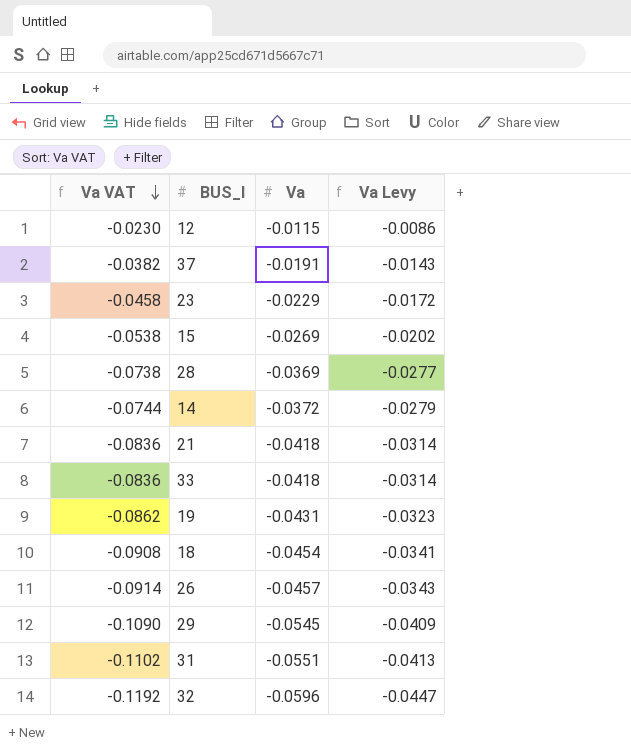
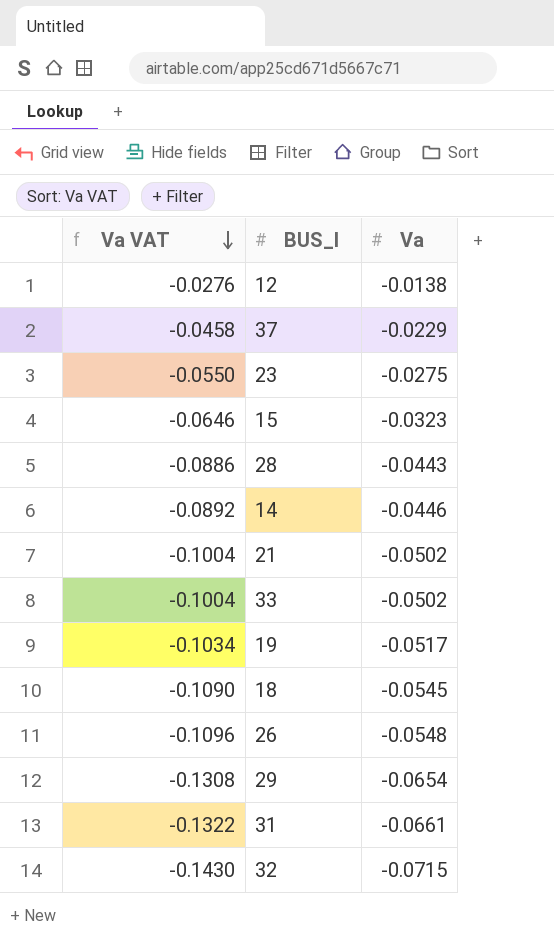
column Va Levy | formula: [Va] * 0.75 -> none
12 | Va VAT: -0.0230 -> -0.0276
12 | Va: -0.0115 -> -0.0138
37 | Va VAT: -0.0382 -> -0.0458
37 | Va: -0.0191 -> -0.0229
23 | Va VAT: -0.0458 -> -0.0550
23 | Va: -0.0229 -> -0.0275
15 | Va VAT: -0.0538 -> -0.0646
15 | Va: -0.0269 -> -0.0323
28 | Va VAT: -0.0738 -> -0.0886
28 | Va: -0.0369 -> -0.0443
14 | Va VAT: -0.0744 -> -0.0892
14 | Va: -0.0372 -> -0.0446
21 | Va VAT: -0.0836 -> -0.1004
21 | Va: -0.0418 -> -0.0502
33 | Va VAT: -0.0836 -> -0.1004
33 | Va: -0.0418 -> -0.0502
19 | Va VAT: -0.0862 -> -0.1034
19 | Va: -0.0431 -> -0.0517
18 | Va VAT: -0.0908 -> -0.1090
18 | Va: -0.0454 -> -0.0545
26 | Va VAT: -0.0914 -> -0.1096
26 | Va: -0.0457 -> -0.0548
29 | Va VAT: -0.1090 -> -0.1308
29 | Va: -0.0545 -> -0.0654
31 | Va VAT: -0.1102 -> -0.1322
31 | Va: -0.0551 -> -0.0661
32 | Va VAT: -0.1192 -> -0.1430
32 | Va: -0.0596 -> -0.0715

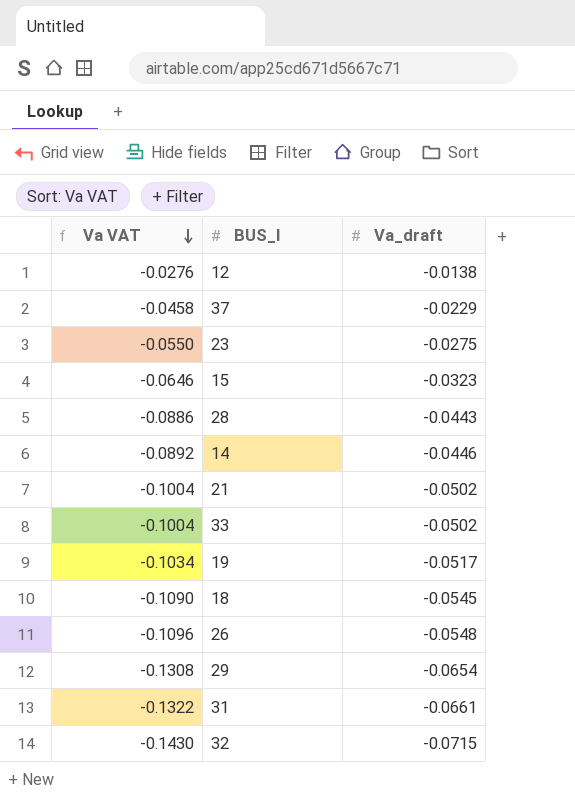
column name: Va -> Va_draft

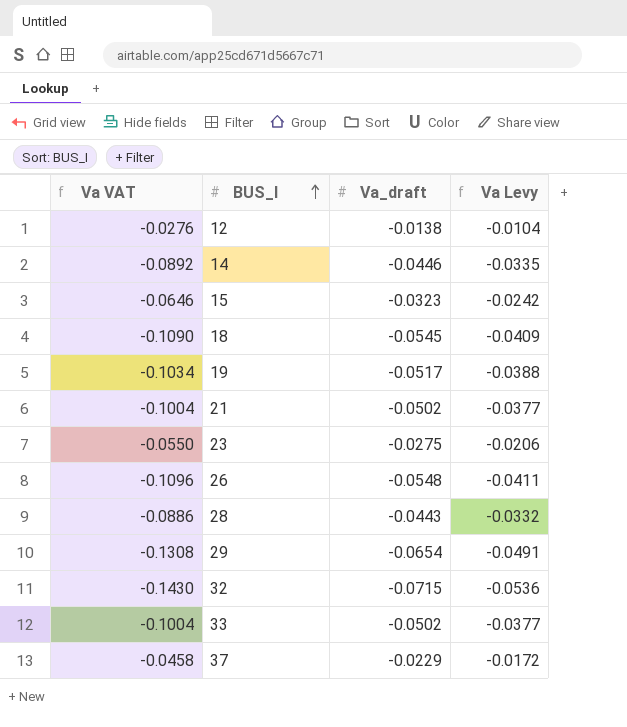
row order: Va VAT descending -> BUS_I ascending
column Va Levy | formula: none -> [Va_draft] * 0.75
row 31: -0.1322 | -0.0661 -> none

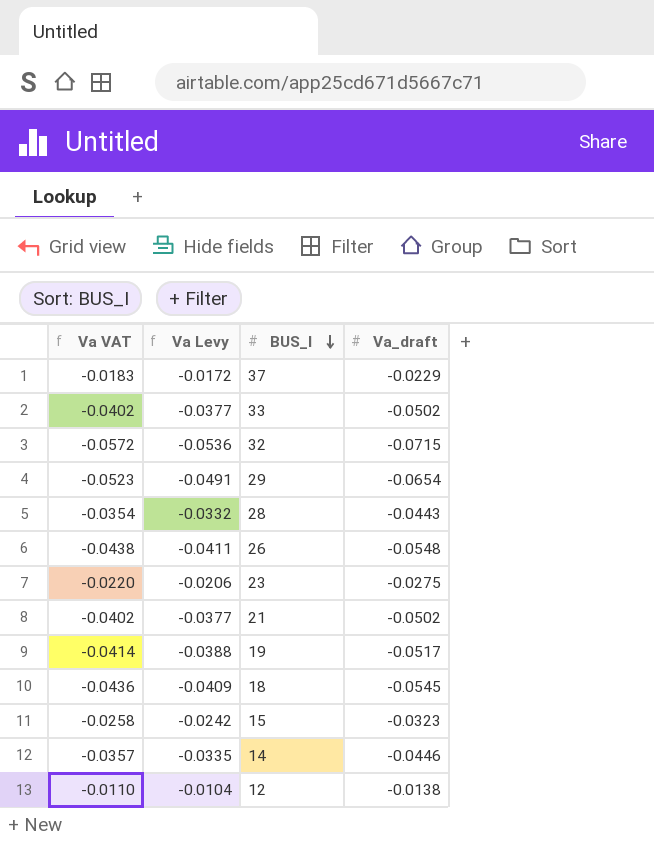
row order: BUS_I ascending -> BUS_I descending
column Va VAT | formula: [Va_draft] * 2 -> [Va_draft] * 0.8
column Va Levy | position: 4 -> 2

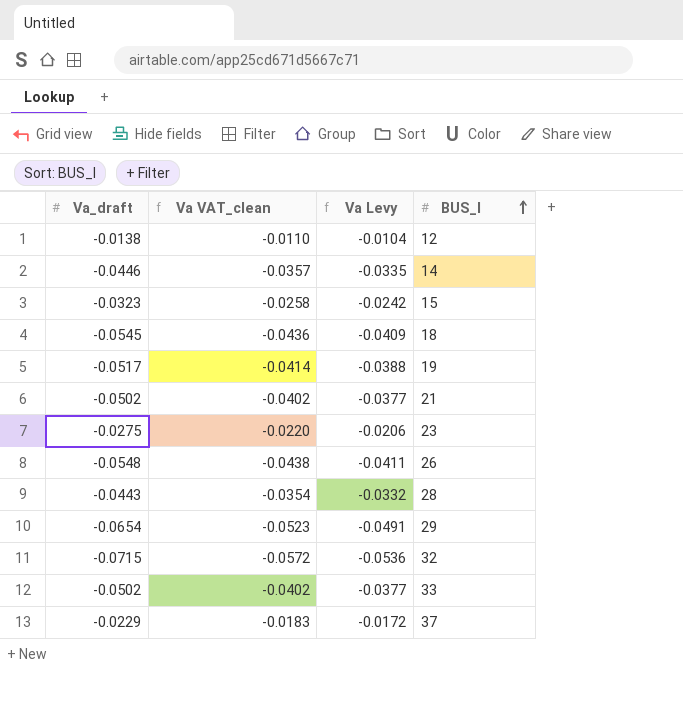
row order: BUS_I descending -> BUS_I ascending
column Va_draft | position: 4 -> 1
column name: Va VAT -> Va VAT_clean

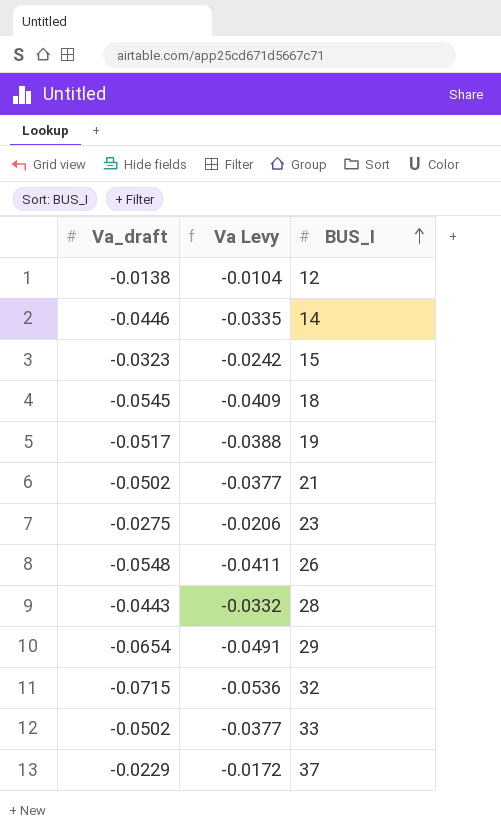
column Va VAT_clean | formula: [Va_draft] * 0.8 -> none

